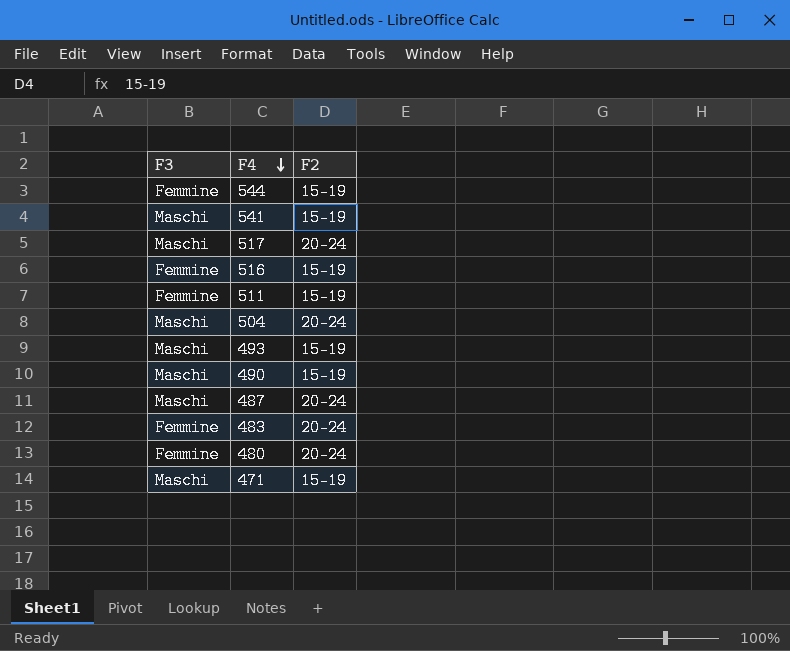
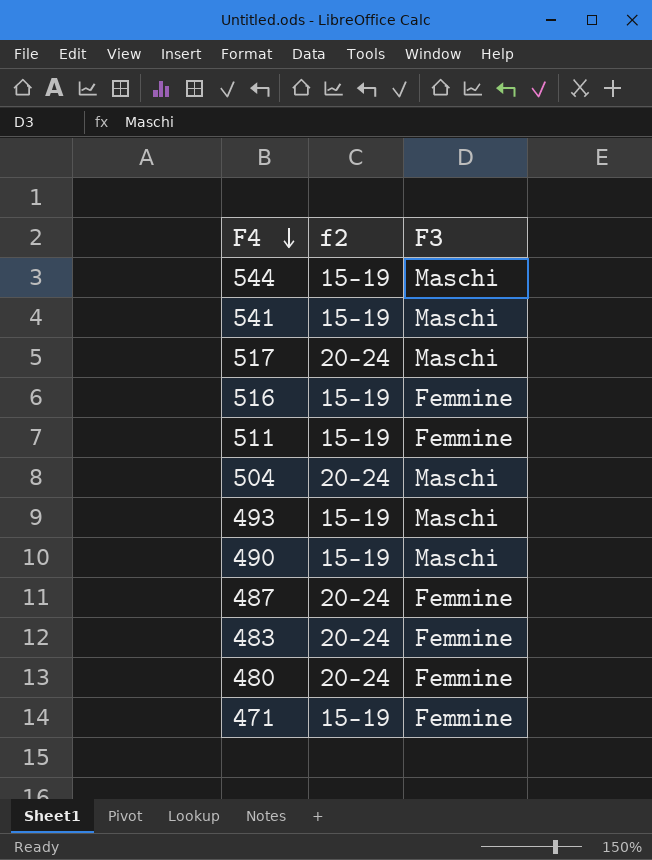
column name: F2 -> f2
column F3 | position: 1 -> 3
544 | F3: Femmine -> Maschi
487 | F3: Maschi -> Femmine
471 | F3: Maschi -> Femmine

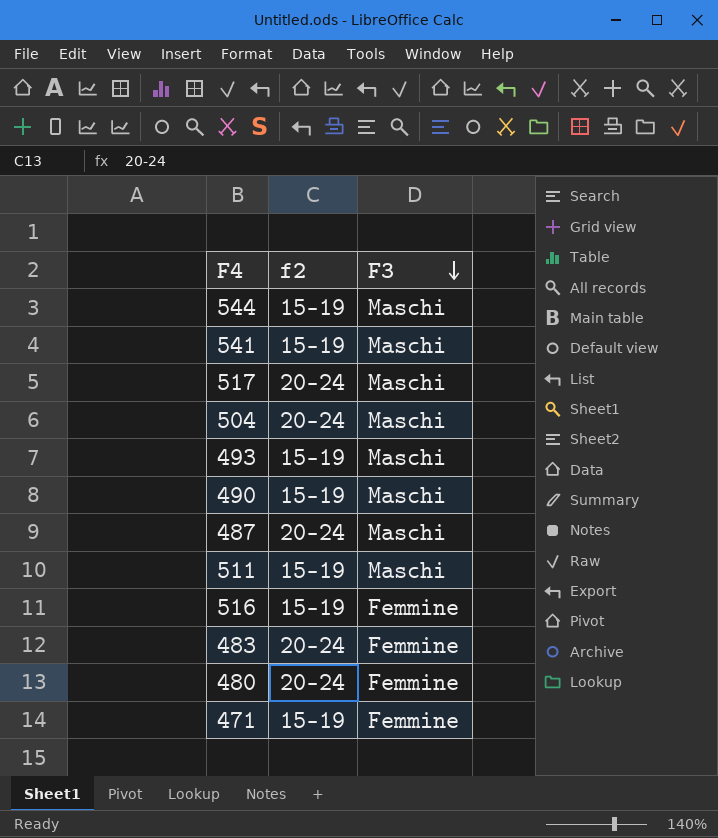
row order: F4 descending -> F3 descending
487 | F3: Femmine -> Maschi
511 | F3: Femmine -> Maschi

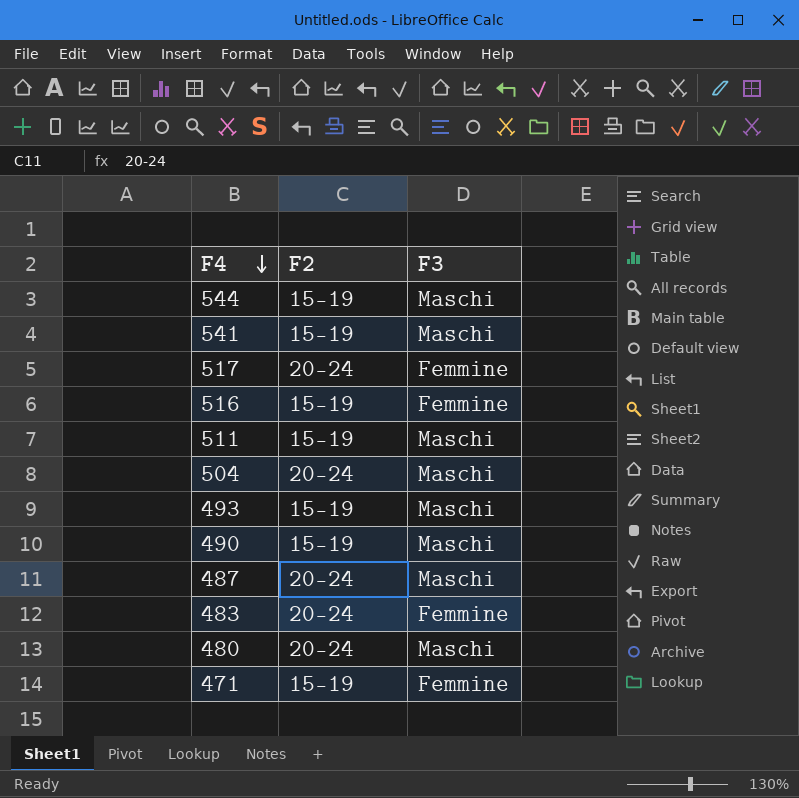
row order: F3 descending -> F4 descending
column name: f2 -> F2
517 | F3: Maschi -> Femmine
480 | F3: Femmine -> Maschi

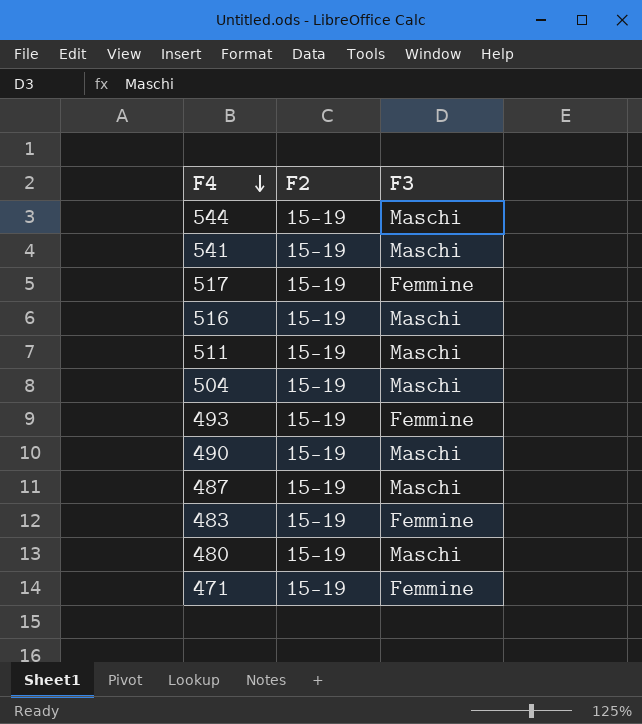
517 | F2: 20-24 -> 15-19
516 | F3: Femmine -> Maschi
504 | F2: 20-24 -> 15-19
493 | F3: Maschi -> Femmine
487 | F2: 20-24 -> 15-19
483 | F2: 20-24 -> 15-19
480 | F2: 20-24 -> 15-19

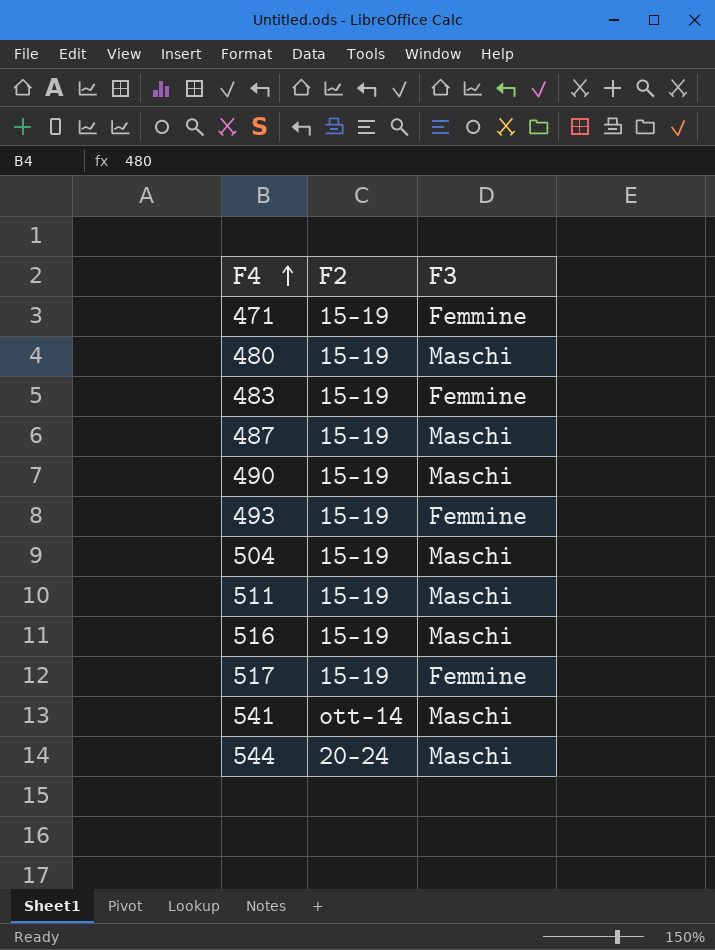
row order: F4 descending -> F4 ascending
541 | F2: 15-19 -> ott-14
544 | F2: 15-19 -> 20-24

